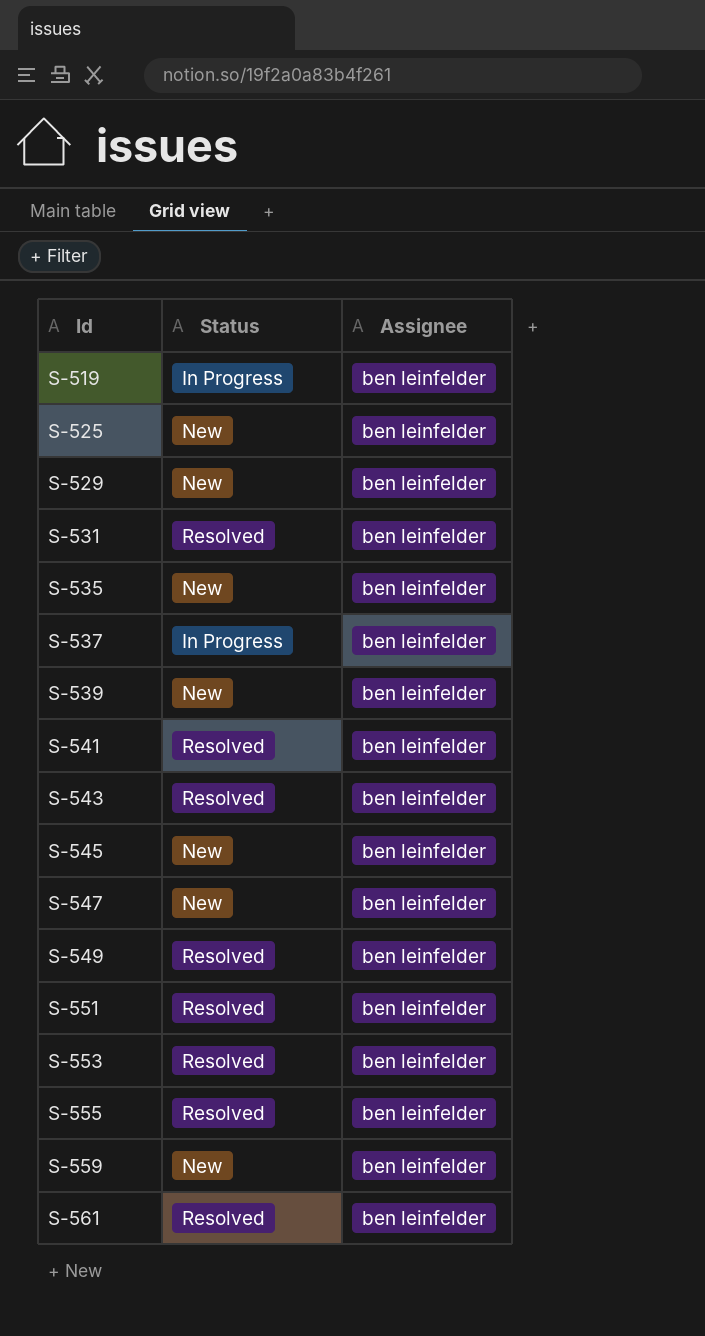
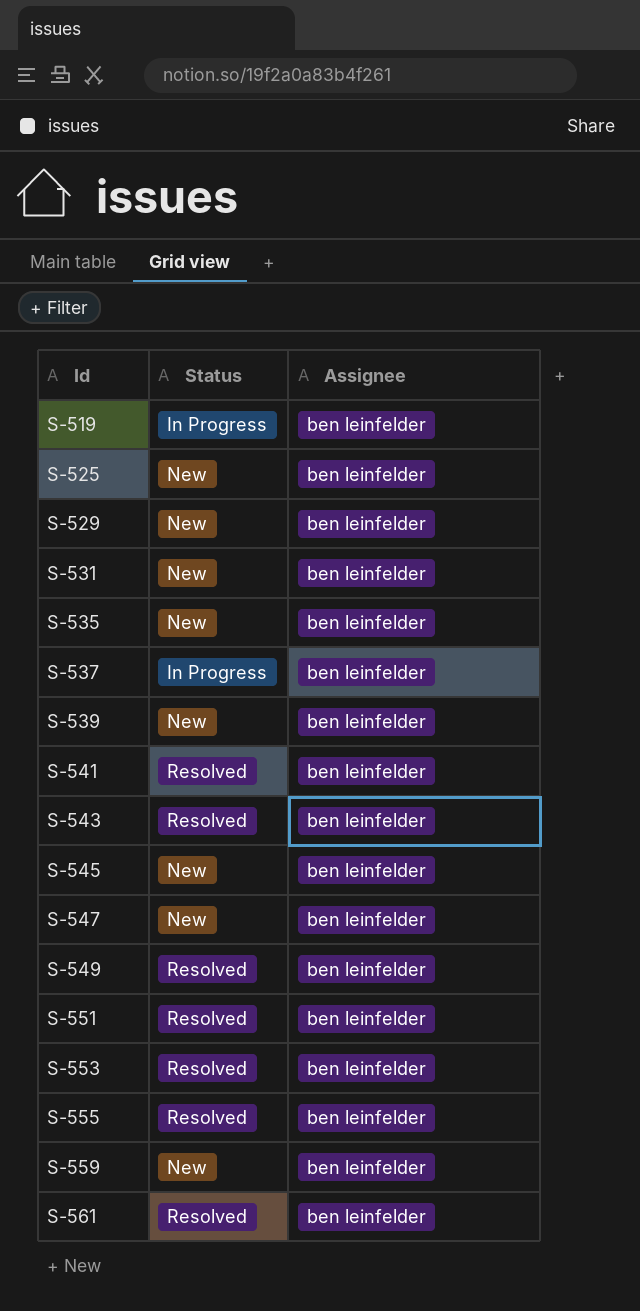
S-531 | Status: Resolved -> New

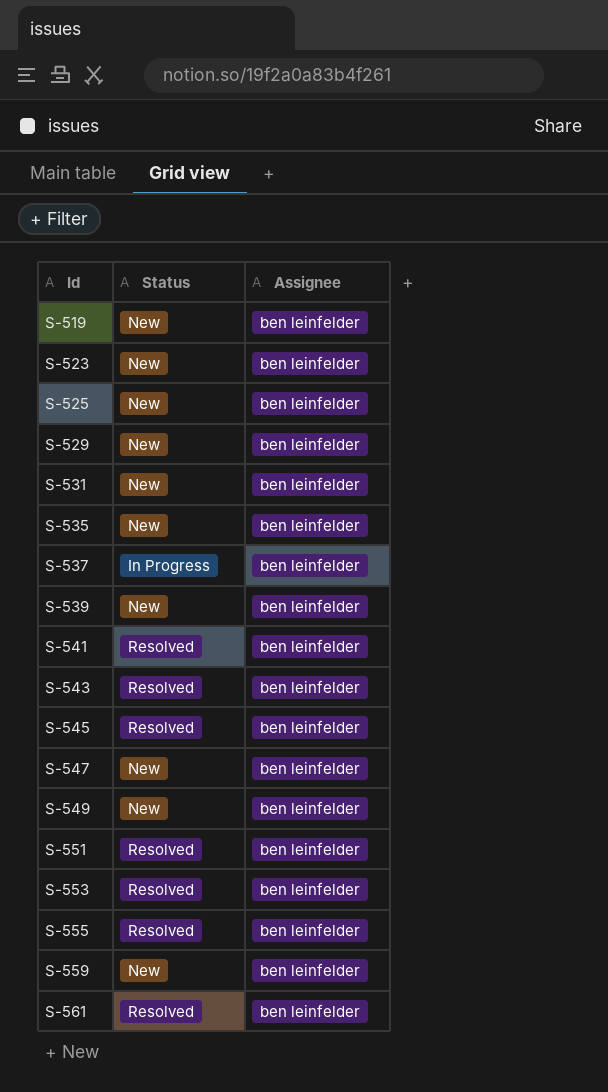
S-519 | Status: In Progress -> New
row S-523: none -> New | ben leinfelder
S-545 | Status: New -> Resolved
S-549 | Status: Resolved -> New

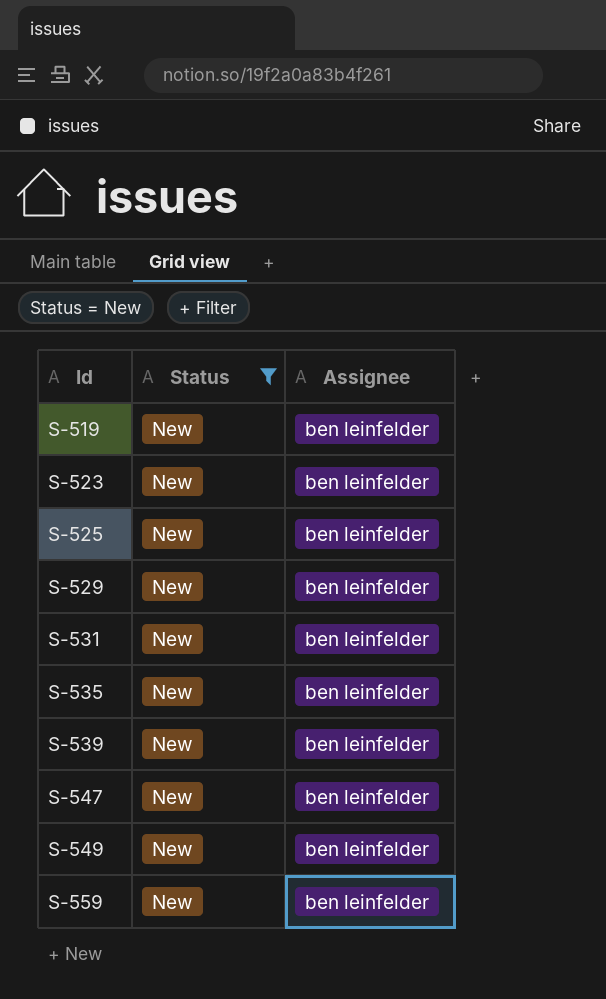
filter: none -> Status = New

